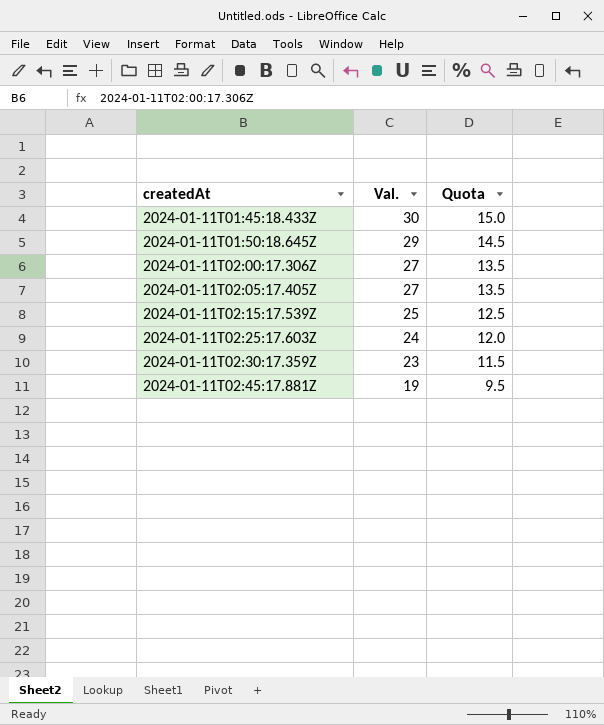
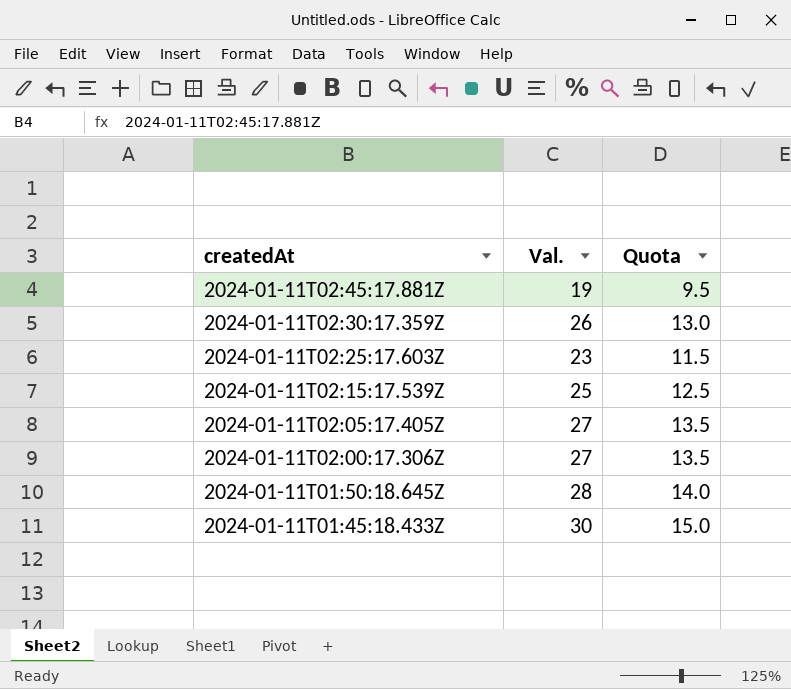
row order: createdAt ascending -> createdAt descending
2024-01-11T02:30:17.359Z | Val.: 23 -> 26
2024-01-11T02:30:17.359Z | Quota: 11.5 -> 13.0
2024-01-11T02:25:17.603Z | Val.: 24 -> 23
2024-01-11T02:25:17.603Z | Quota: 12.0 -> 11.5
2024-01-11T01:50:18.645Z | Val.: 29 -> 28
2024-01-11T01:50:18.645Z | Quota: 14.5 -> 14.0

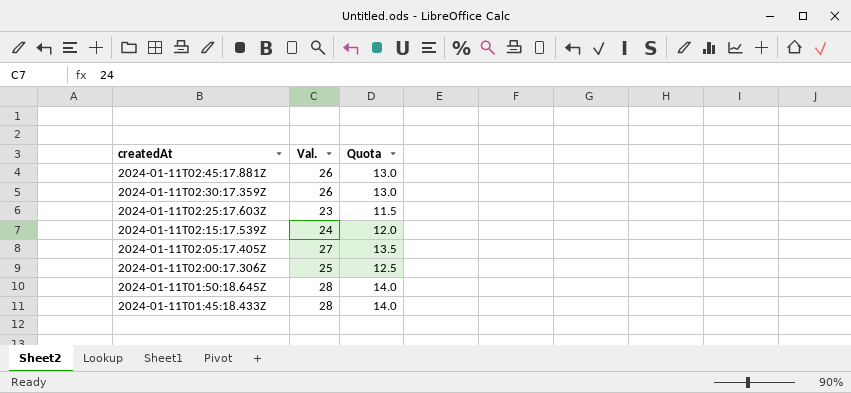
2024-01-11T02:45:17.881Z | Val.: 19 -> 26
2024-01-11T02:45:17.881Z | Quota: 9.5 -> 13.0
2024-01-11T02:15:17.539Z | Val.: 25 -> 24
2024-01-11T02:15:17.539Z | Quota: 12.5 -> 12.0
2024-01-11T02:00:17.306Z | Val.: 27 -> 25
2024-01-11T02:00:17.306Z | Quota: 13.5 -> 12.5
2024-01-11T01:45:18.433Z | Val.: 30 -> 28
2024-01-11T01:45:18.433Z | Quota: 15.0 -> 14.0

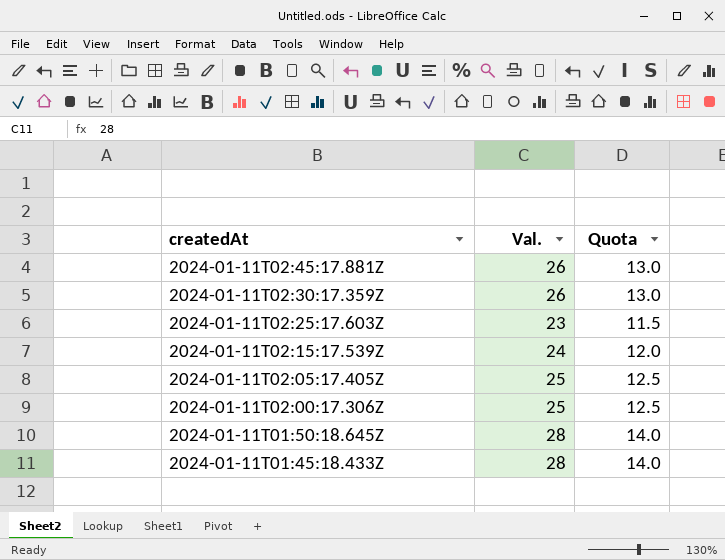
2024-01-11T02:05:17.405Z | Val.: 27 -> 25
2024-01-11T02:05:17.405Z | Quota: 13.5 -> 12.5

